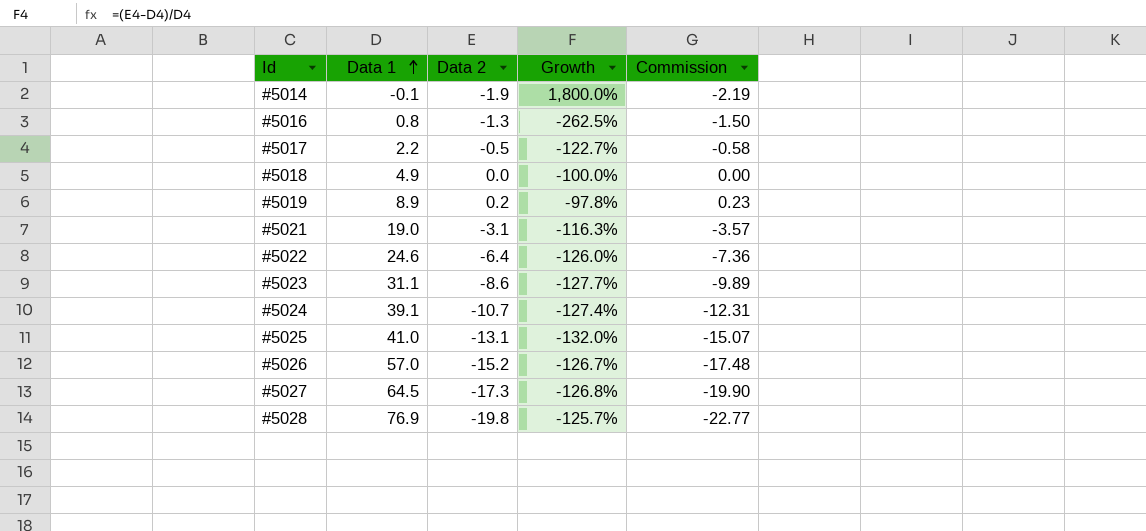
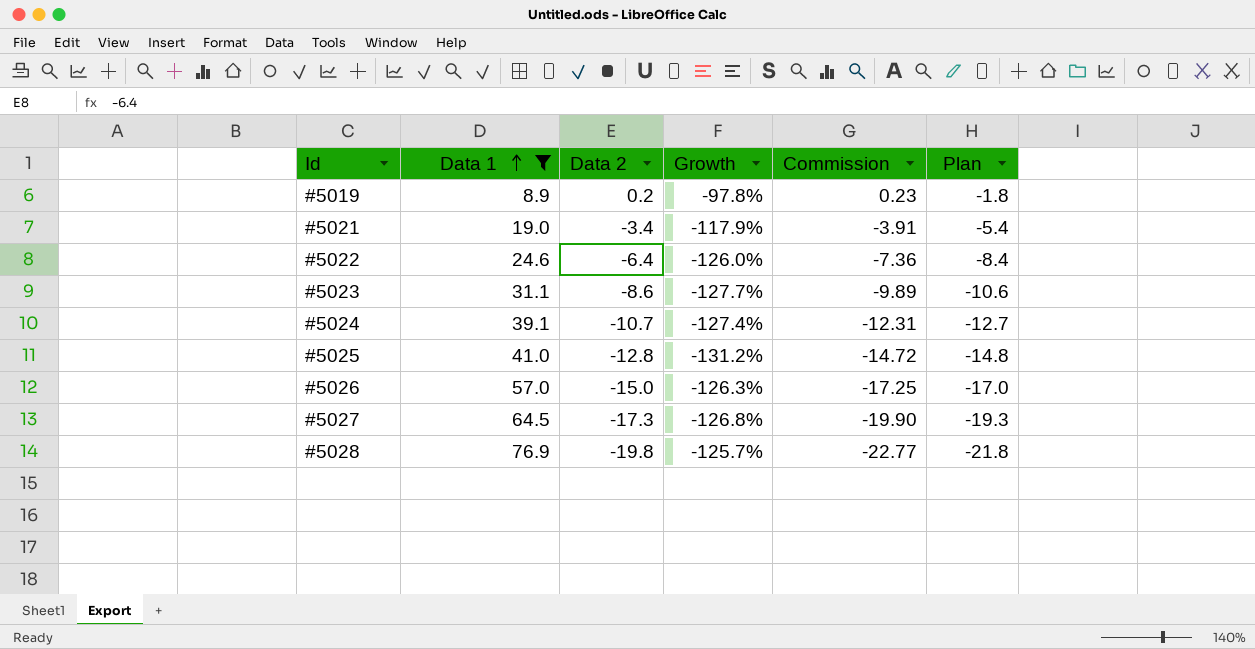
filter: none -> Data 1 >= 8.9
column Plan | formula: none -> [Data 2] - 2
#5021 | Data 2: -3.1 -> -3.4
#5021 | Growth: -116.3% -> -117.9%
#5021 | Commission: -3.57 -> -3.91
#5025 | Data 2: -13.1 -> -12.8
#5025 | Growth: -132.0% -> -131.2%
#5025 | Commission: -15.07 -> -14.72
#5026 | Data 2: -15.2 -> -15.0
#5026 | Growth: -126.7% -> -126.3%
#5026 | Commission: -17.48 -> -17.25

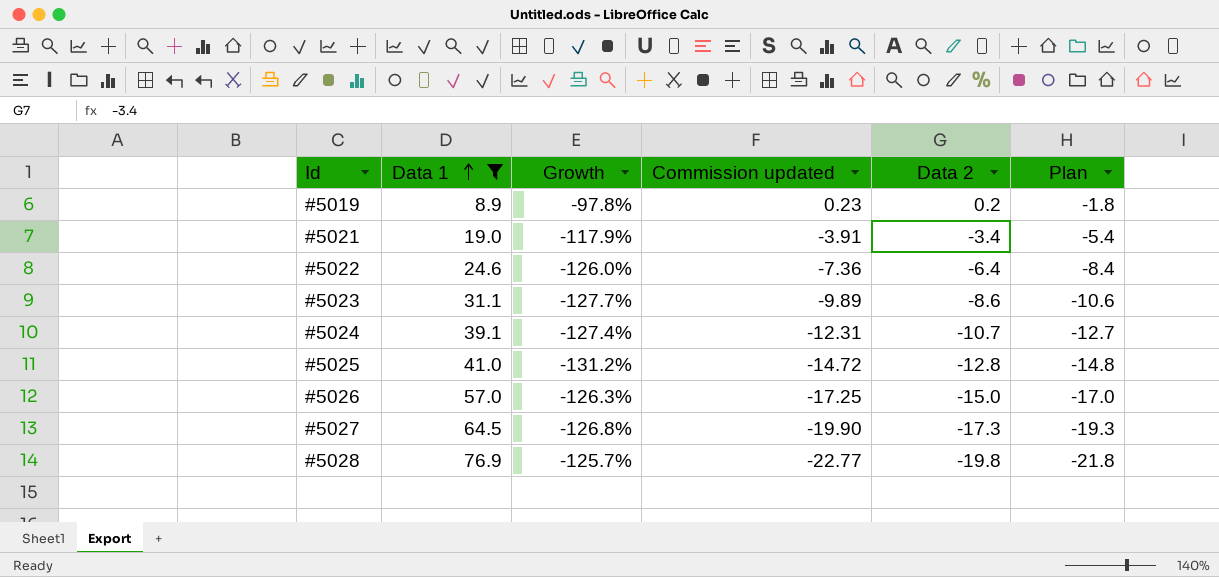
column name: Commission -> Commission updated
column Data 2 | position: 3 -> 5

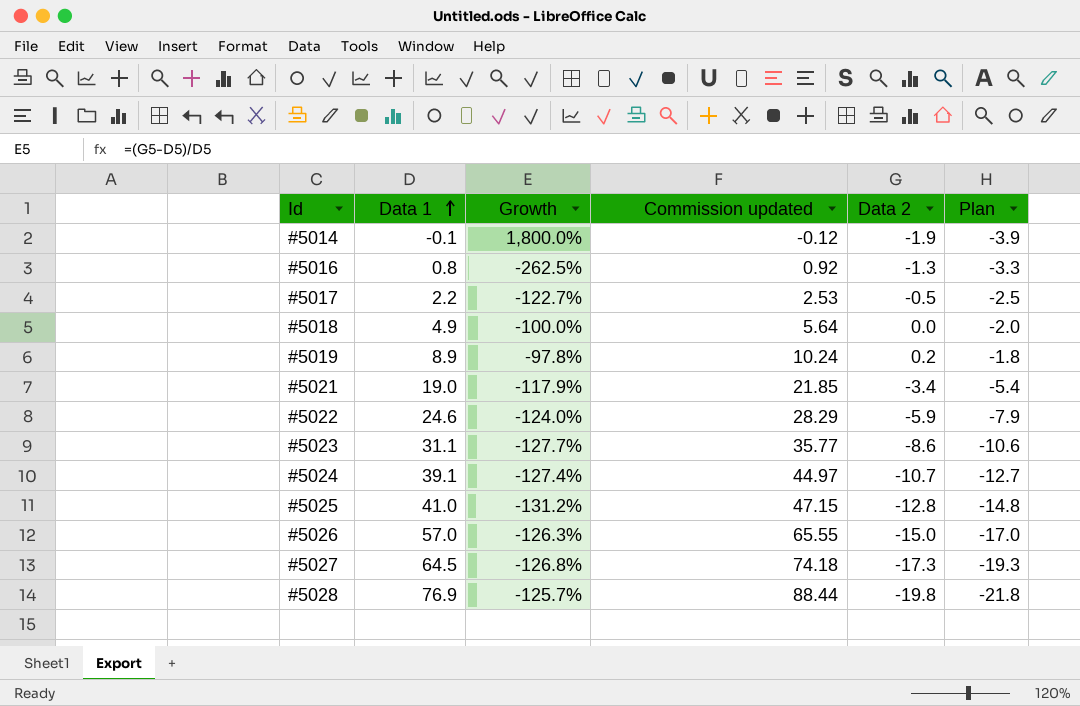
filter: Data 1 >= 8.9 -> none
column Commission updated | formula: [Data 2] * 1.15 -> [Data 1] * 1.15
#5022 | Growth: -126.0% -> -124.0%
#5022 | Data 2: -6.4 -> -5.9
#5022 | Plan: -8.4 -> -7.9

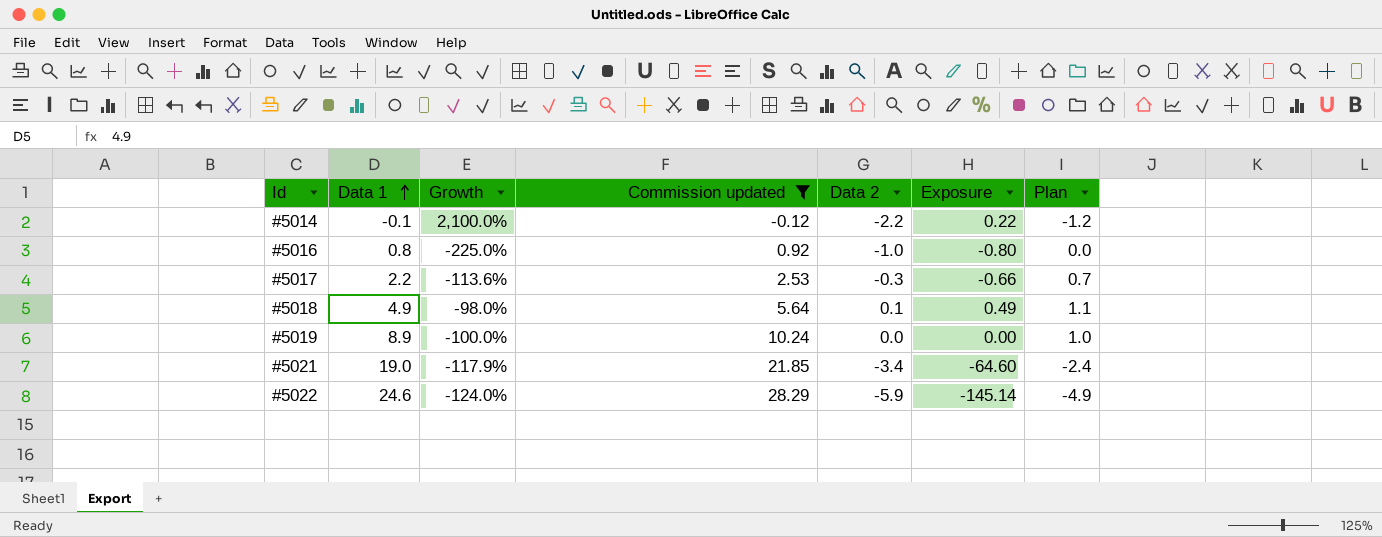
filter: none -> Commission updated <= 28.29
column Exposure | formula: none -> [Data 1] * [Data 2]
column Plan | formula: [Data 2] - 2 -> [Data 2] + 1
#5014 | Growth: 1,800.0% -> 2,100.0%
#5014 | Data 2: -1.9 -> -2.2
#5016 | Growth: -262.5% -> -225.0%
#5016 | Data 2: -1.3 -> -1.0
#5017 | Growth: -122.7% -> -113.6%
#5017 | Data 2: -0.5 -> -0.3
#5018 | Growth: -100.0% -> -98.0%
#5018 | Data 2: 0.0 -> 0.1
#5019 | Growth: -97.8% -> -100.0%
#5019 | Data 2: 0.2 -> 0.0

